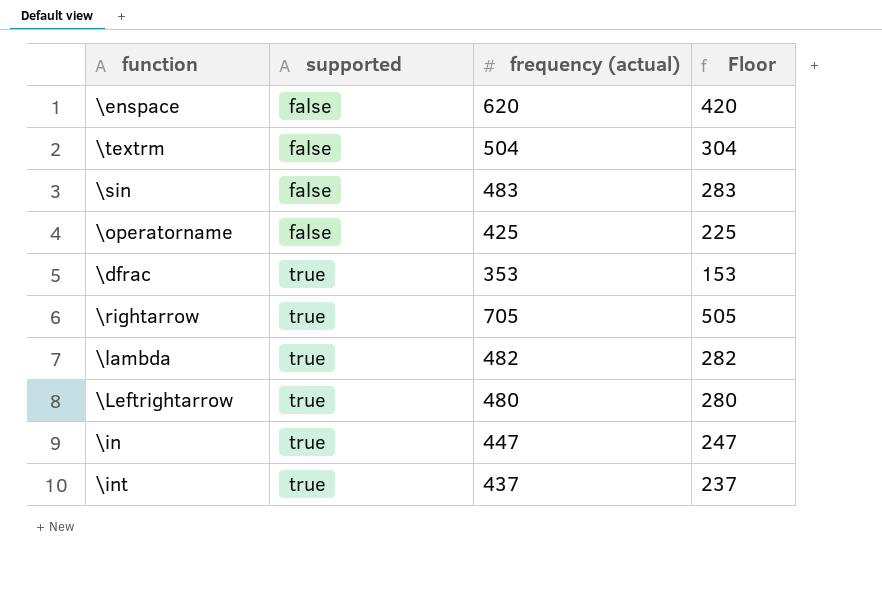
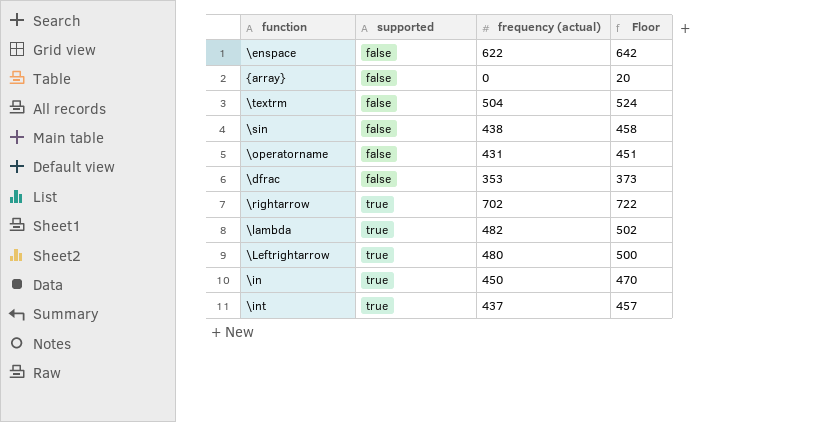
column Floor | formula: [frequency (actual)] - 200 -> [frequency (actual)] + 20
\enspace | frequency (actual): 620 -> 622
row {array}: none -> false | 0 | 20
\sin | frequency (actual): 483 -> 438
\operatorname | frequency (actual): 425 -> 431
\dfrac | supported: true -> false
\rightarrow | frequency (actual): 705 -> 702
\in | frequency (actual): 447 -> 450

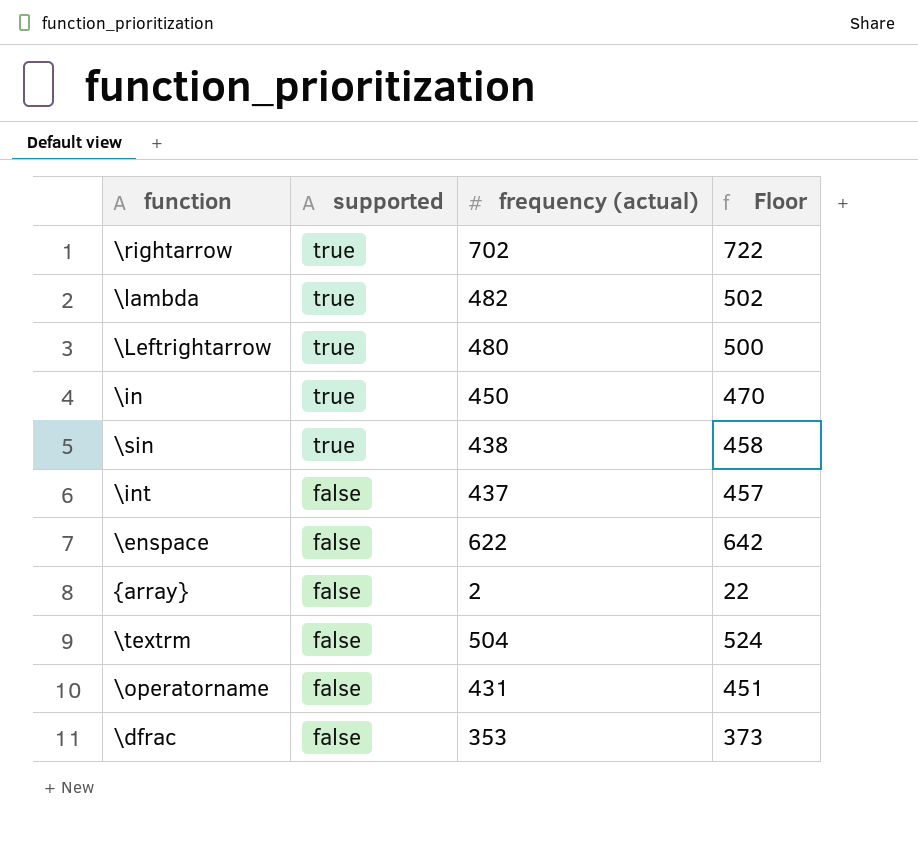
row order: supported ascending -> supported descending
\sin | supported: false -> true
\int | supported: true -> false
{array} | frequency (actual): 0 -> 2
{array} | Floor: 20 -> 22

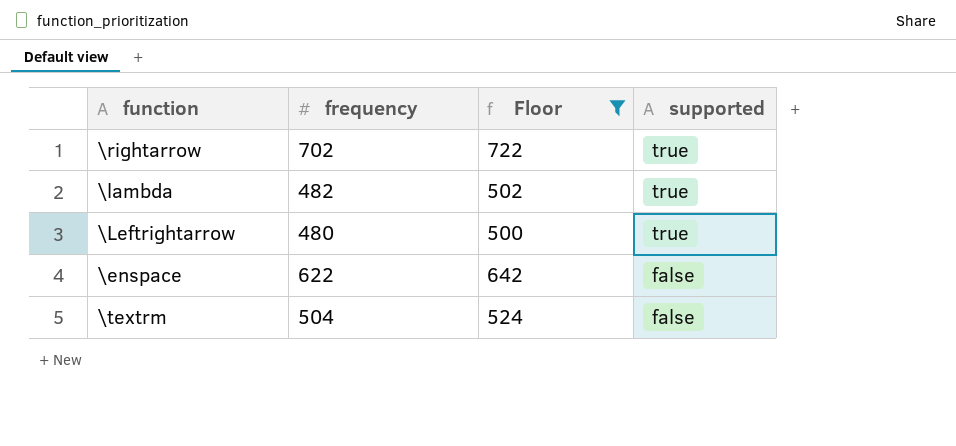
filter: none -> Floor >= 500
column name: frequency (actual) -> frequency
column supported | position: 2 -> 4

